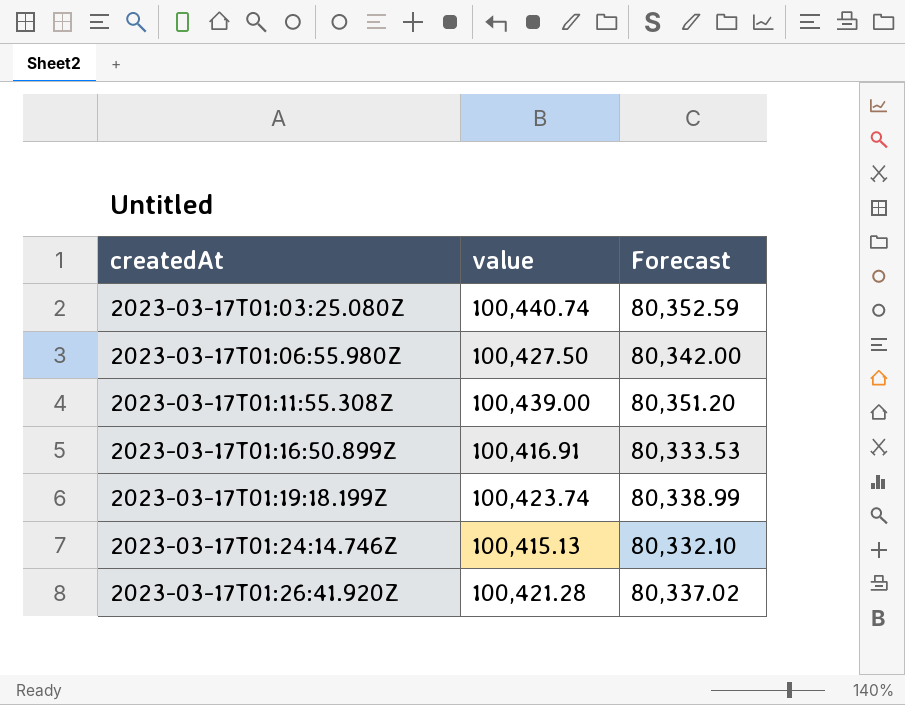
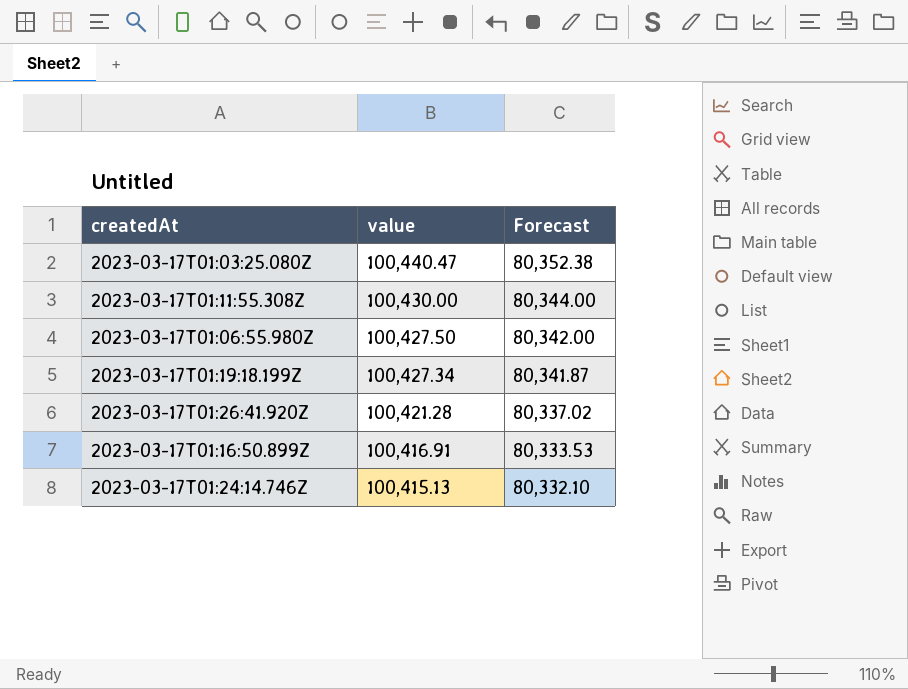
row order: createdAt ascending -> value descending
2023-03-17T01:03:25.080Z | value: 100,440.74 -> 100,440.47
2023-03-17T01:03:25.080Z | Forecast: 80,352.59 -> 80,352.38
2023-03-17T01:11:55.308Z | value: 100,439.00 -> 100,430.00
2023-03-17T01:11:55.308Z | Forecast: 80,351.20 -> 80,344.00
2023-03-17T01:19:18.199Z | value: 100,423.74 -> 100,427.34
2023-03-17T01:19:18.199Z | Forecast: 80,338.99 -> 80,341.87

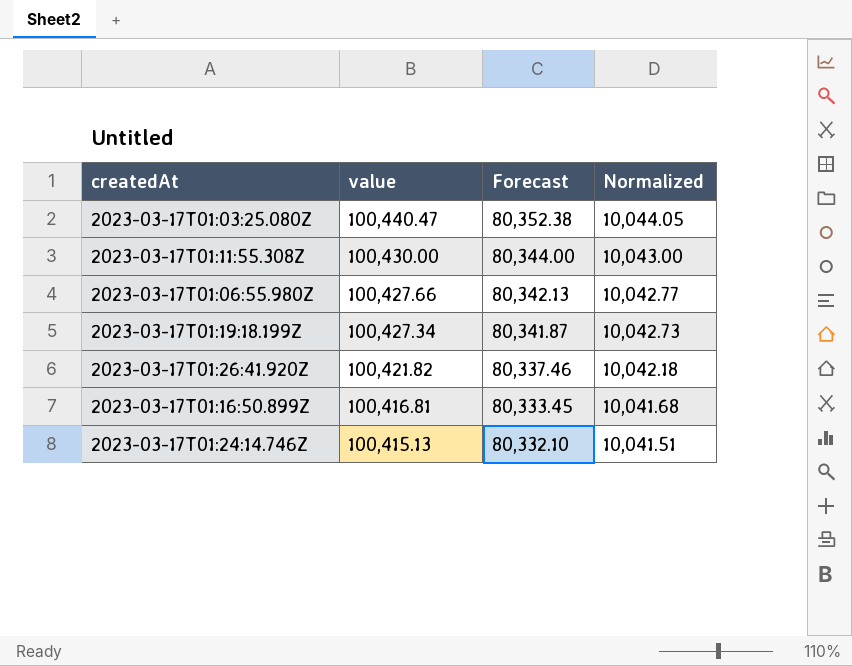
column Normalized | formula: none -> [value] * 0.1
2023-03-17T01:06:55.980Z | value: 100,427.50 -> 100,427.66
2023-03-17T01:06:55.980Z | Forecast: 80,342.00 -> 80,342.13
2023-03-17T01:26:41.920Z | value: 100,421.28 -> 100,421.82
2023-03-17T01:26:41.920Z | Forecast: 80,337.02 -> 80,337.46
2023-03-17T01:16:50.899Z | value: 100,416.91 -> 100,416.81
2023-03-17T01:16:50.899Z | Forecast: 80,333.53 -> 80,333.45

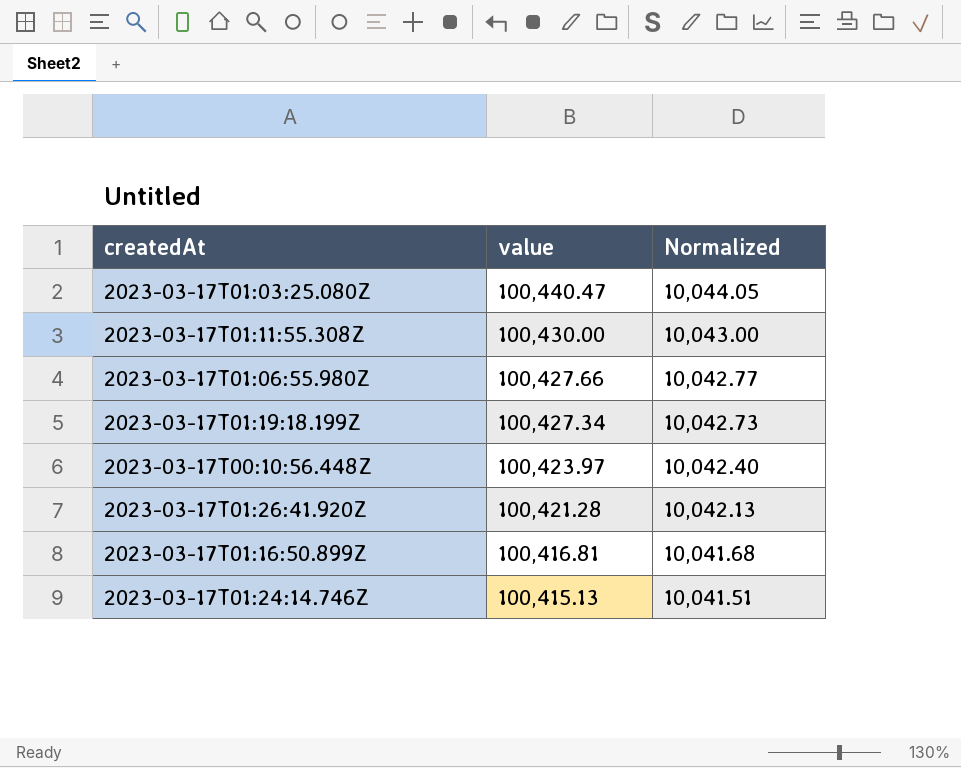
column Forecast | formula: [value] * 0.8 -> none
row 2023-03-17T00:10:56.448Z: none -> 100,423.97 | 10,042.40
2023-03-17T01:26:41.920Z | value: 100,421.82 -> 100,421.28
2023-03-17T01:26:41.920Z | Normalized: 10,042.18 -> 10,042.13

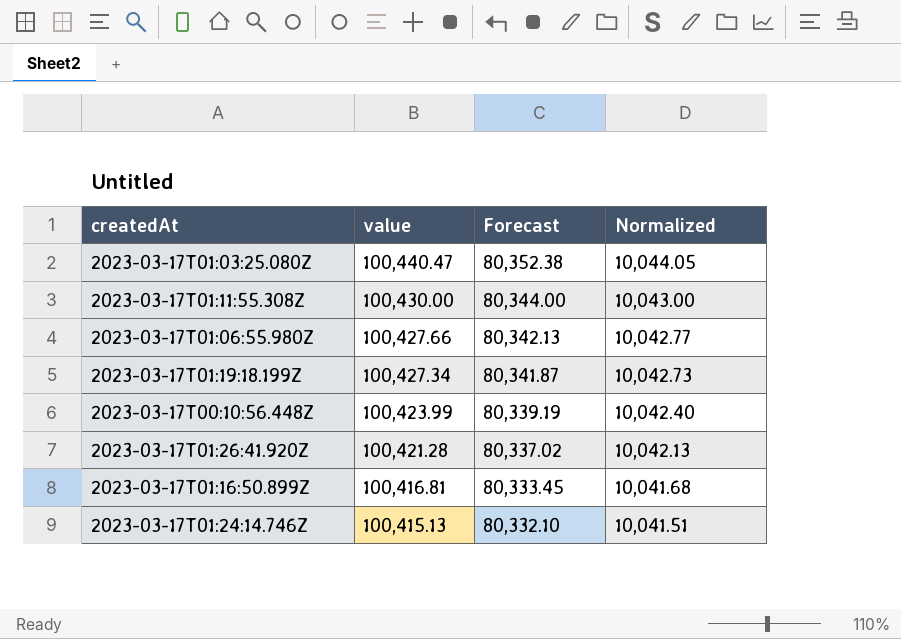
column Forecast | formula: none -> [value] * 0.8
2023-03-17T00:10:56.448Z | value: 100,423.97 -> 100,423.99

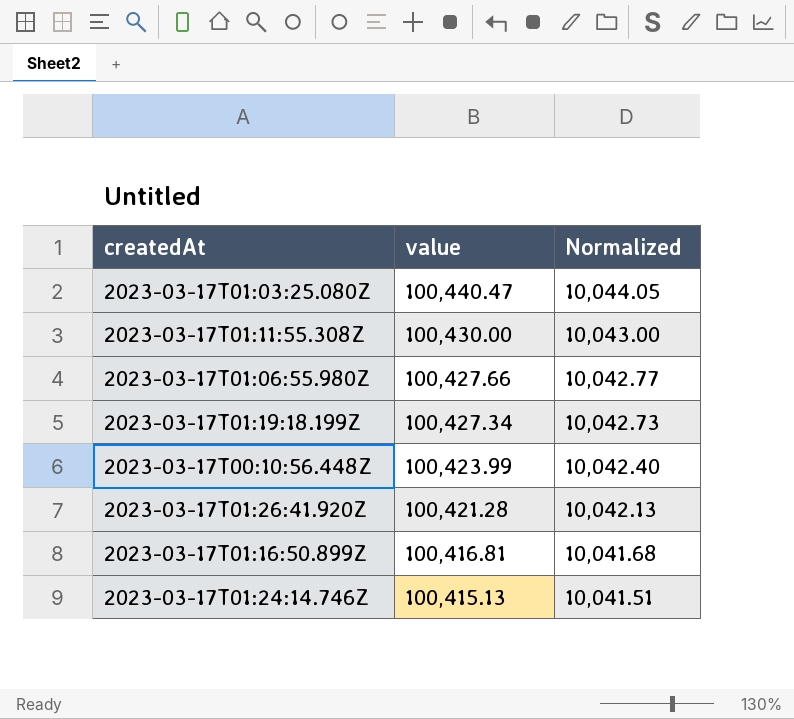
column Forecast | formula: [value] * 0.8 -> none

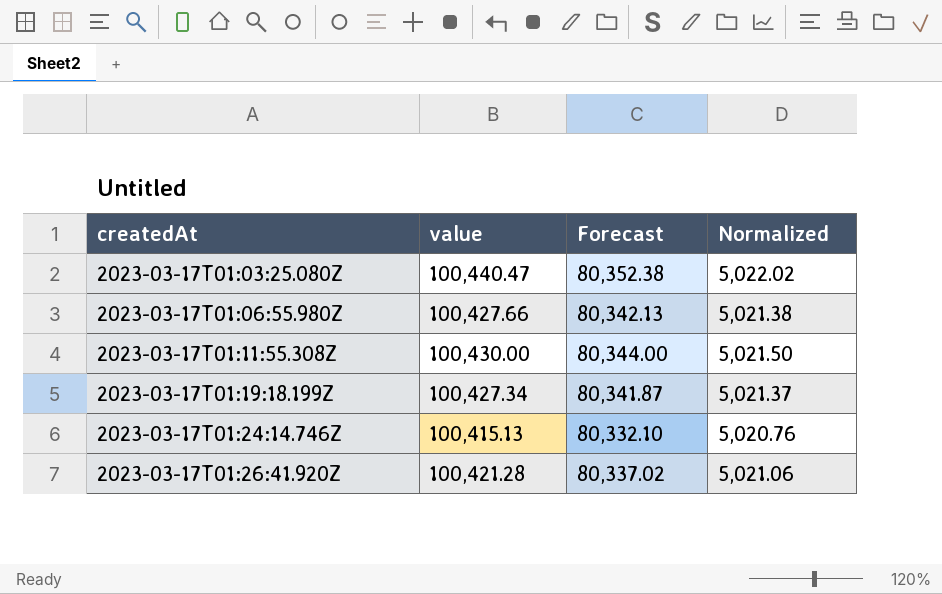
row order: value descending -> createdAt ascending
column Forecast | formula: none -> [value] * 0.8
column Normalized | formula: [value] * 0.1 -> [value] * 0.05
row 2023-03-17T00:10:56.448Z: 100,423.99 | 10,042.40 -> none
row 2023-03-17T01:16:50.899Z: 100,416.81 | 10,041.68 -> none

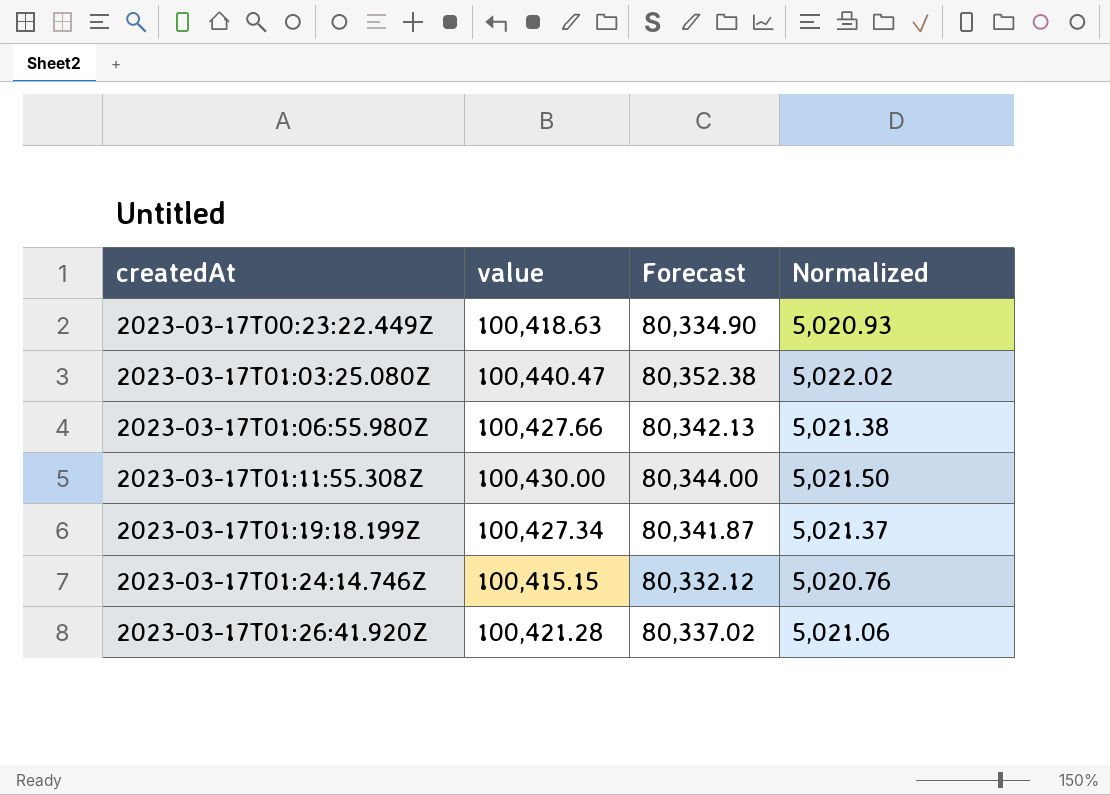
row 2023-03-17T00:23:22.449Z: none -> 100,418.63 | 80,334.90 | 5,020.93
2023-03-17T01:24:14.746Z | value: 100,415.13 -> 100,415.15
2023-03-17T01:24:14.746Z | Forecast: 80,332.10 -> 80,332.12

